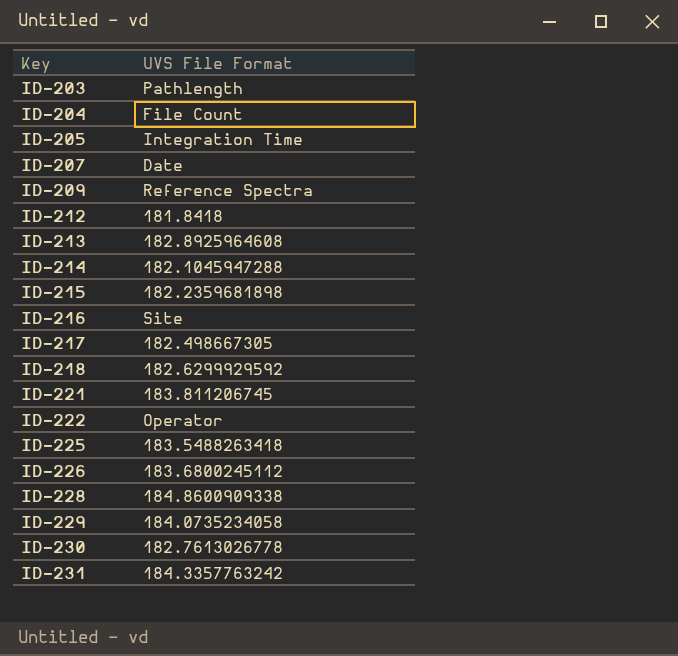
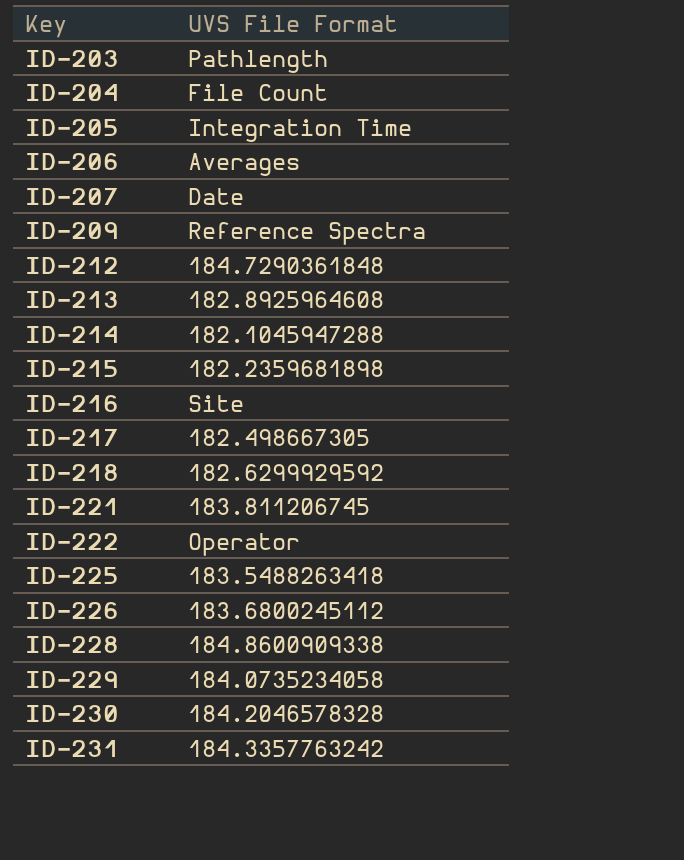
row ID-206: none -> Averages
ID-212 | UVS File Format: 181.8418 -> 184.7290361848
ID-230 | UVS File Format: 182.7613026778 -> 184.2046578328

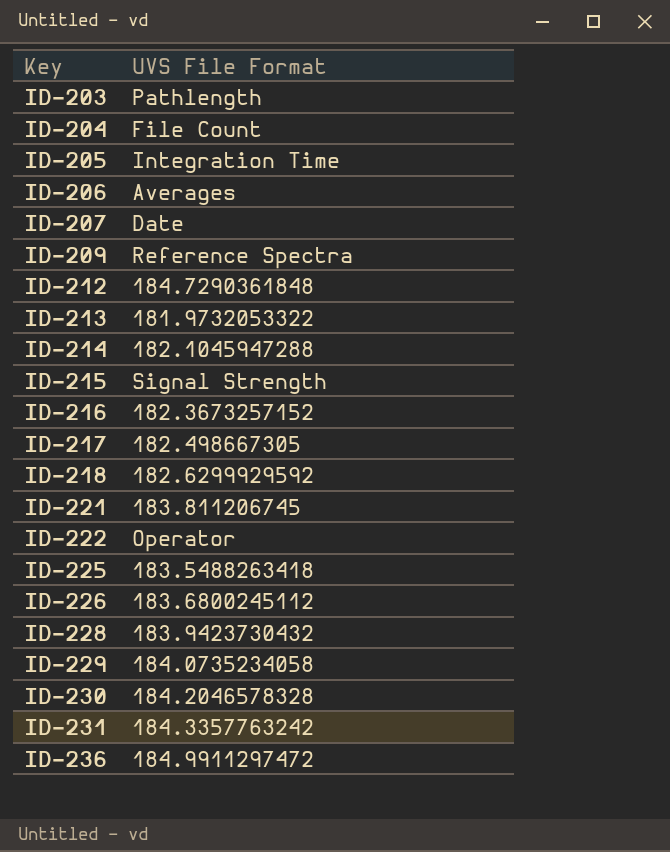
ID-213 | UVS File Format: 182.8925964608 -> 181.9732053322
ID-215 | UVS File Format: 182.2359681898 -> Signal Strength
ID-216 | UVS File Format: Site -> 182.3673257152
ID-228 | UVS File Format: 184.8600909338 -> 183.9423730432
row ID-236: none -> 184.9911297472

